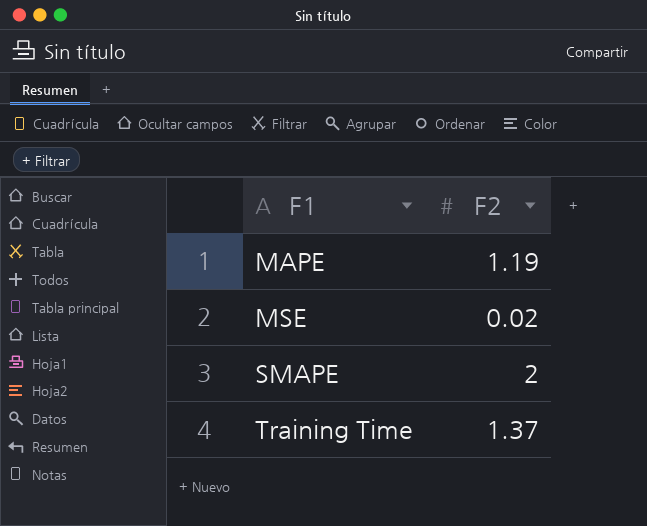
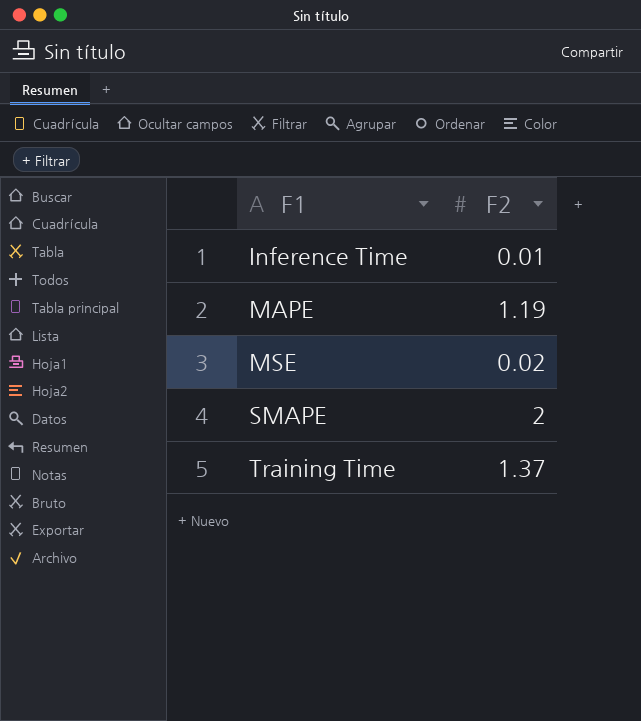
row Inference Time: none -> 0.01

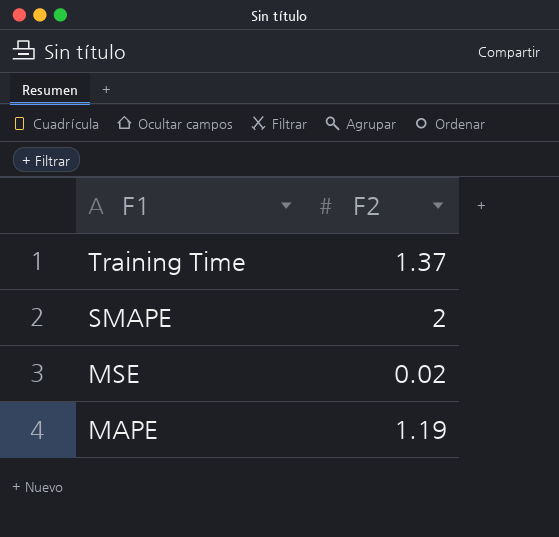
row order: F1 ascending -> F1 descending
row Inference Time: 0.01 -> none

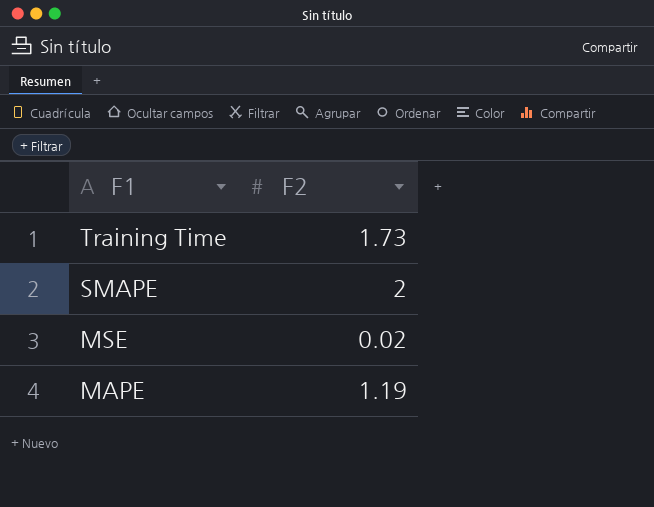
Training Time | F2: 1.37 -> 1.73

